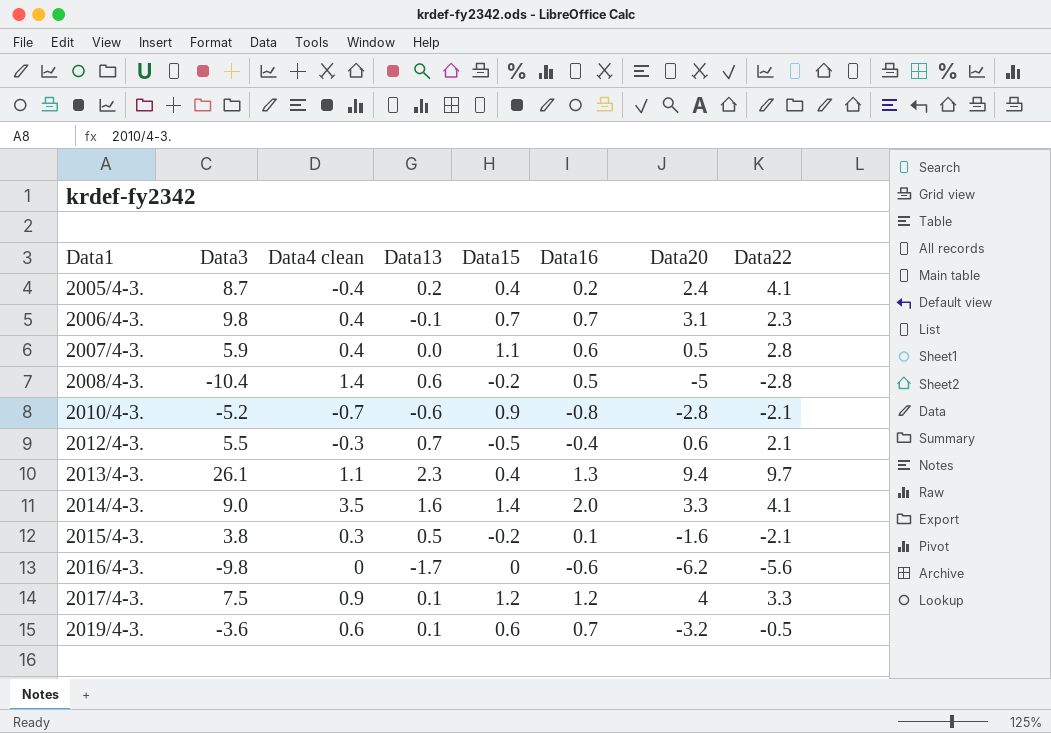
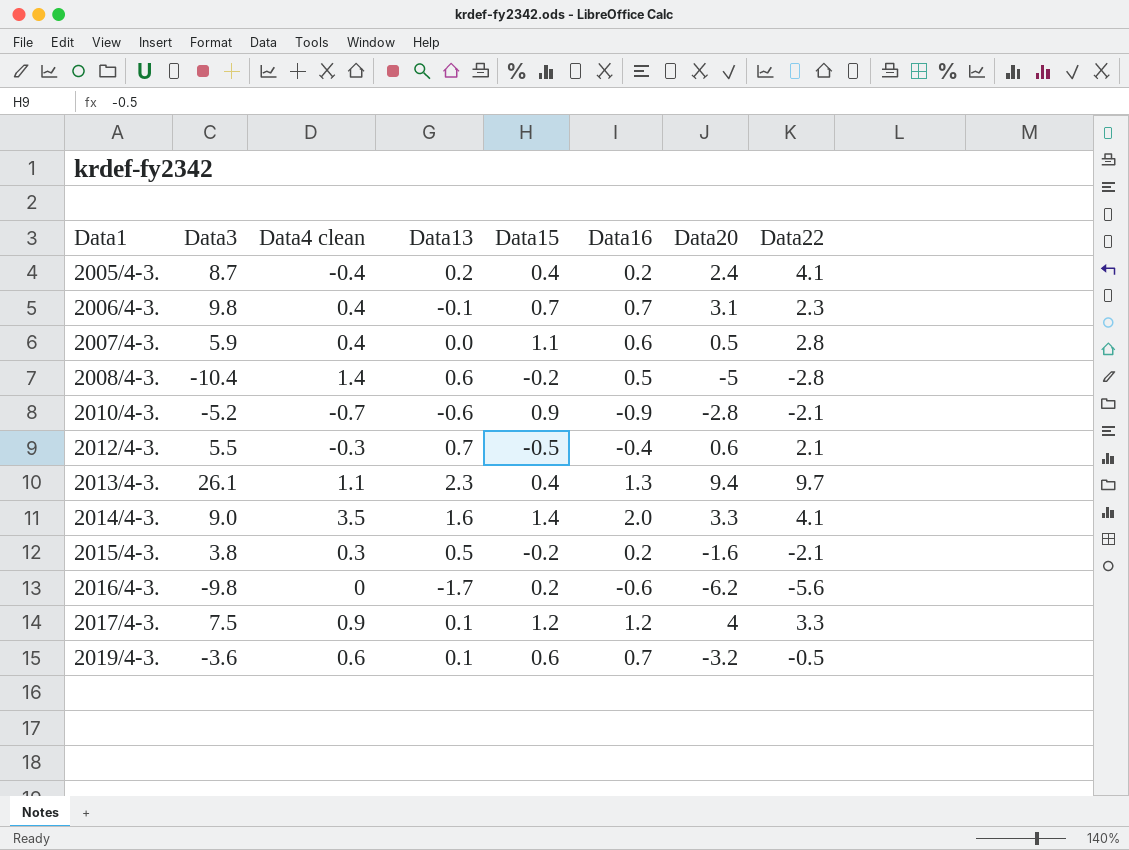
2010/4-3. | Data16: -0.8 -> -0.9
2015/4-3. | Data16: 0.1 -> 0.2
2016/4-3. | Data15: 0 -> 0.2

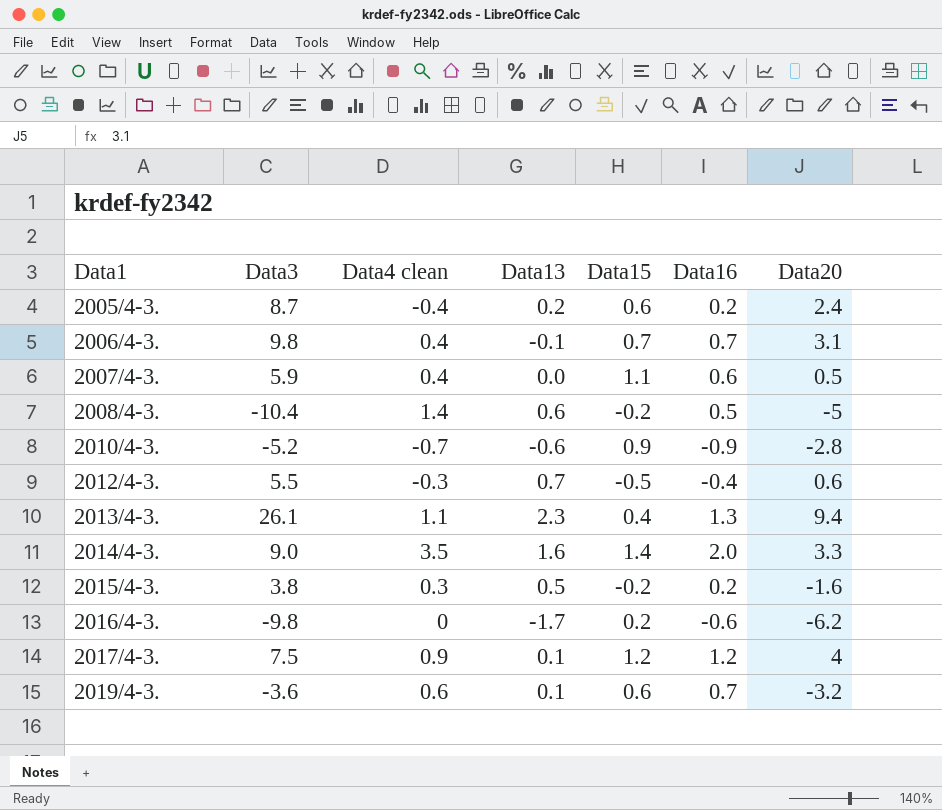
column Data22 | position: 8 -> none
2005/4-3. | Data15: 0.4 -> 0.6

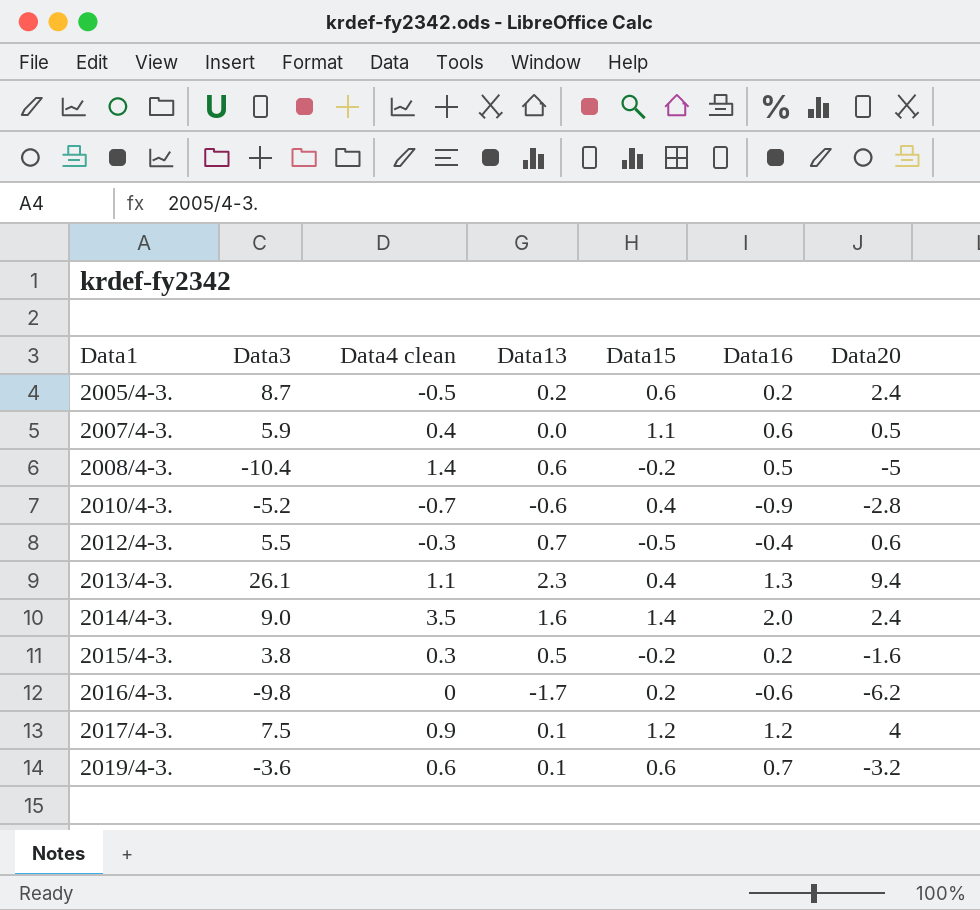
row 2006/4-3.: 9.8 | 0.4 | -0.1 | 0.7 | 0.7 | 3.1 -> none
2005/4-3. | Data4 clean: -0.4 -> -0.5
2010/4-3. | Data15: 0.9 -> 0.4
2014/4-3. | Data20: 3.3 -> 2.4

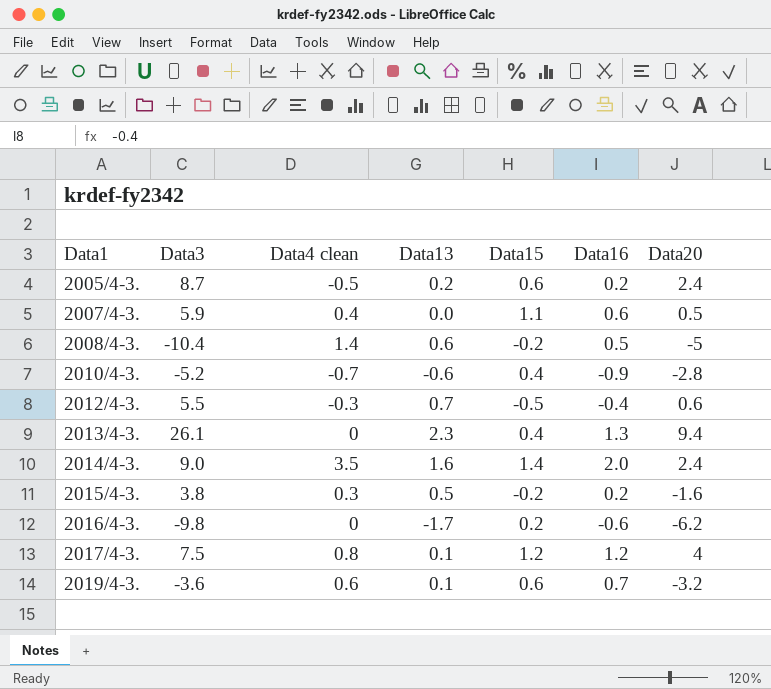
2013/4-3. | Data4 clean: 1.1 -> 0
2017/4-3. | Data4 clean: 0.9 -> 0.8

